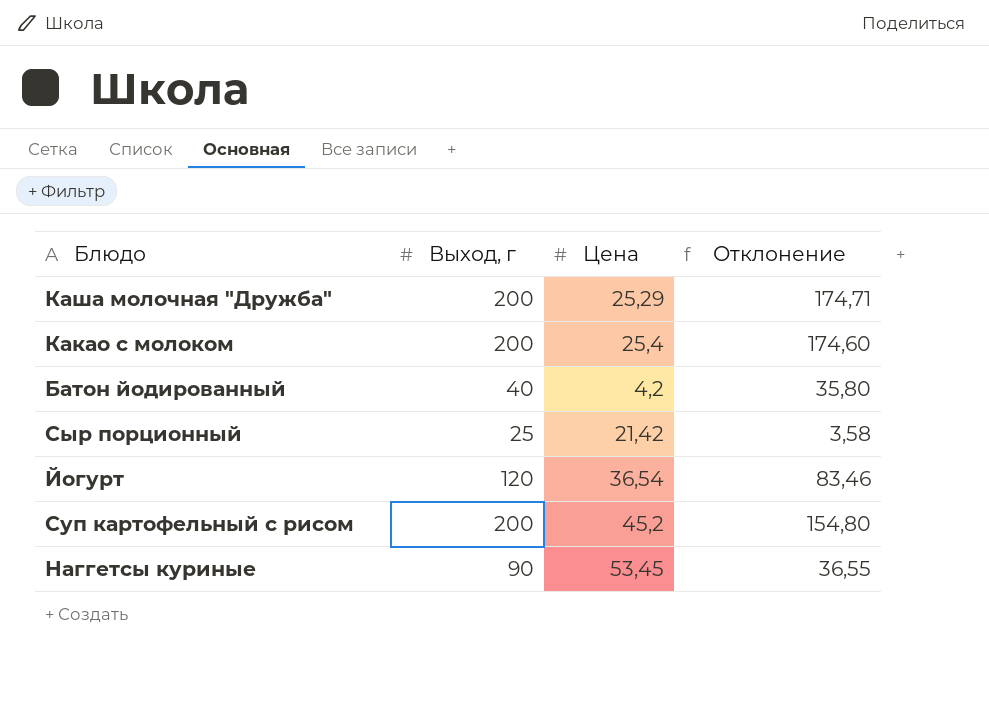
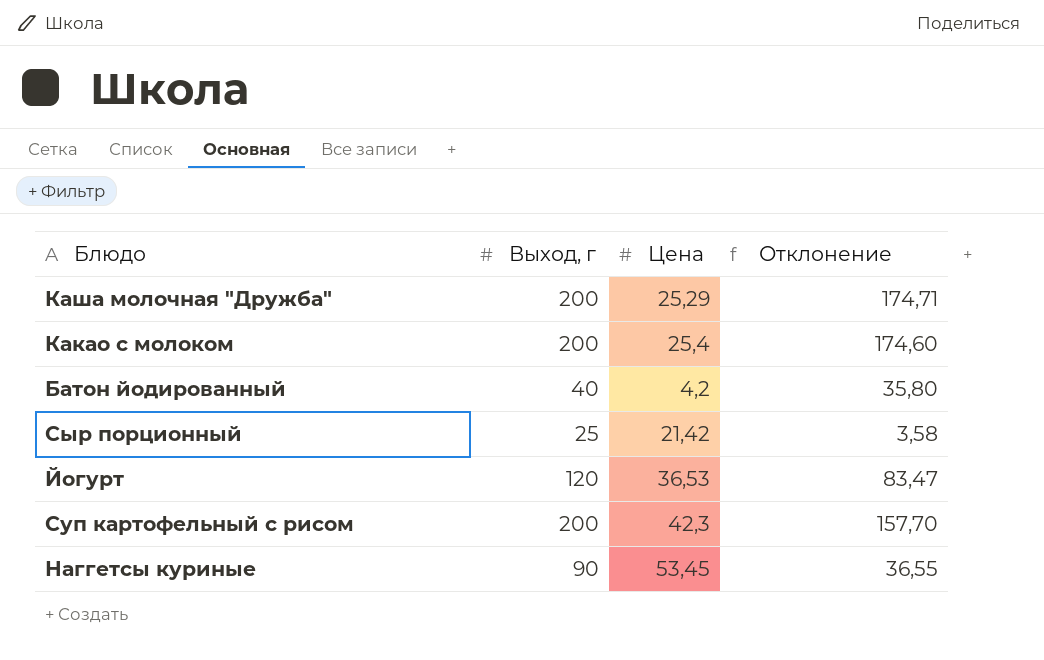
Йогурт | Цена: 36,54 -> 36,53
Йогурт | Отклонение: 83,46 -> 83,47
Суп картофельный с рисом | Цена: 45,2 -> 42,3
Суп картофельный с рисом | Отклонение: 154,80 -> 157,70

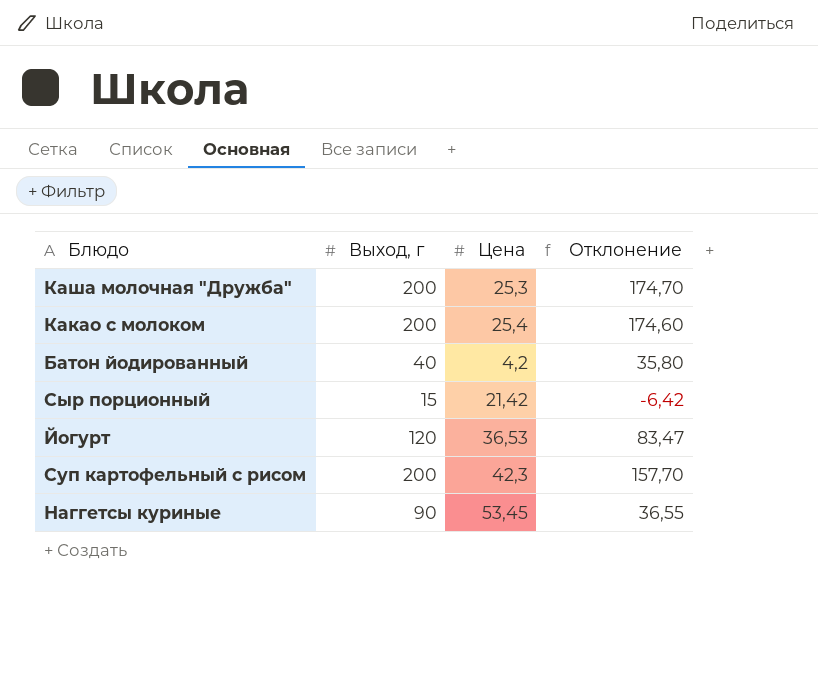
Каша молочная "Дружба" | Цена: 25,29 -> 25,3
Каша молочная "Дружба" | Отклонение: 174,71 -> 174,70
Сыр порционный | Выход, г: 25 -> 15
Сыр порционный | Отклонение: 3,58 -> -6,42

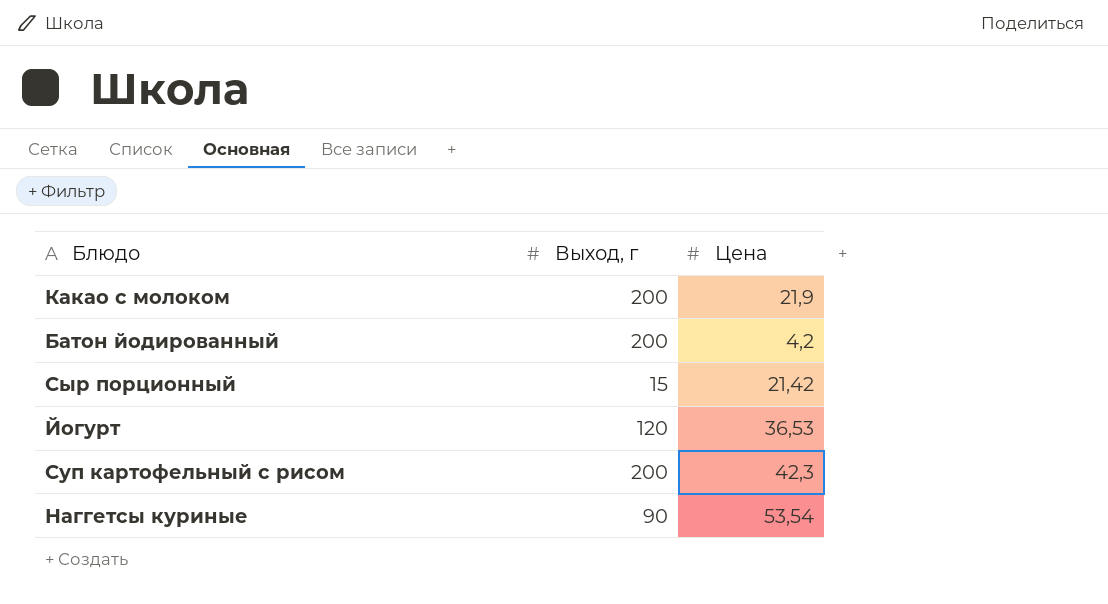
column Отклонение | formula: [Выход, г] - [Цена] -> none
row Каша молочная "Дружба": 200 | 25,3 | 174,70 -> none
Какао с молоком | Цена: 25,4 -> 21,9
Батон йодированный | Выход, г: 40 -> 200
Наггетсы куриные | Цена: 53,45 -> 53,54

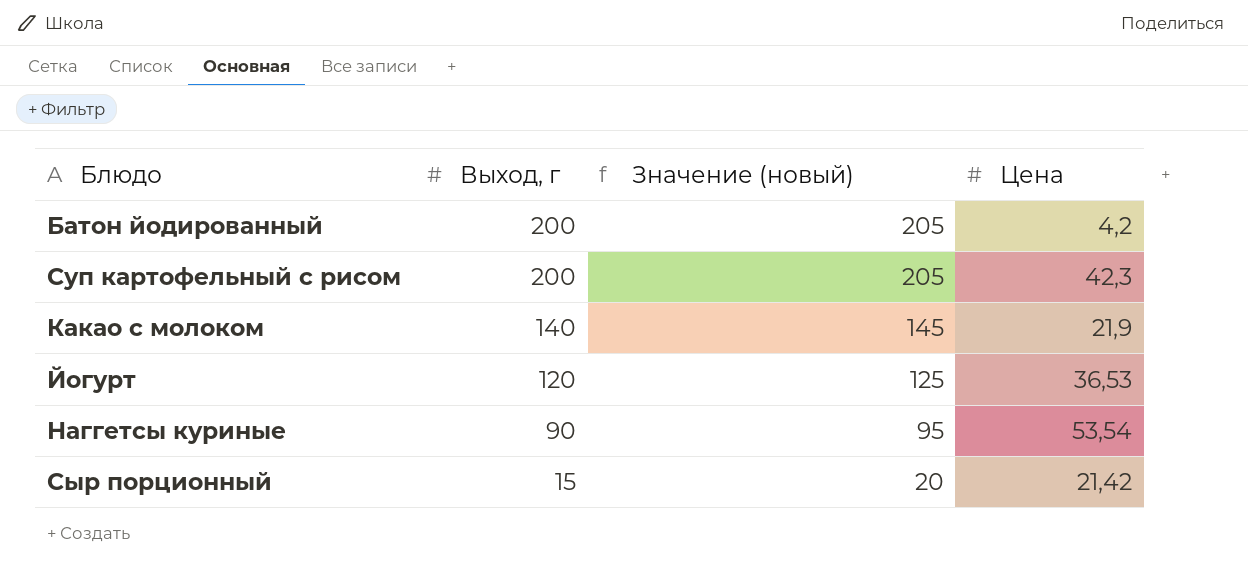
row order: none -> Выход, г descending
column Значение (новый) | formula: none -> [Выход, г] + 5
Какао с молоком | Выход, г: 200 -> 140

